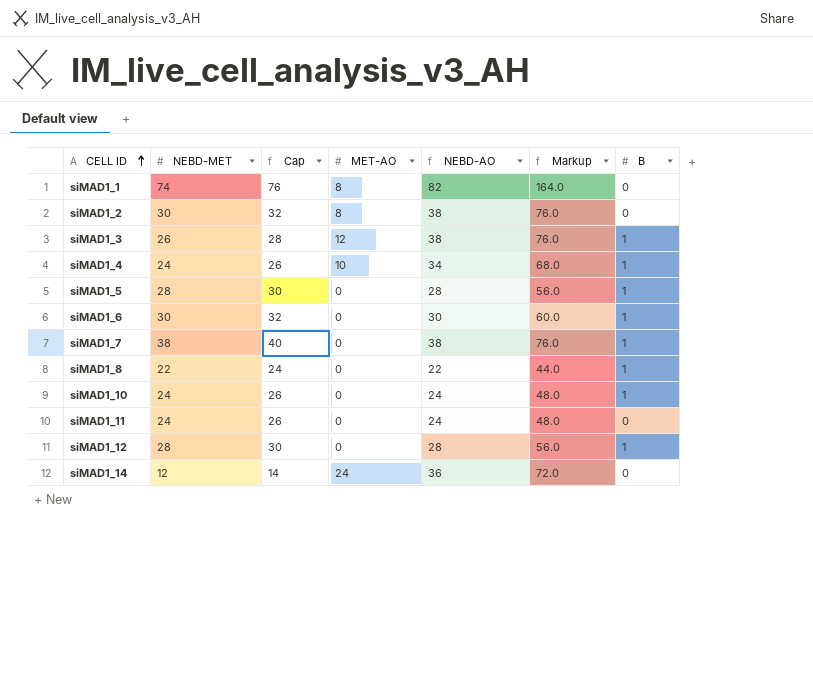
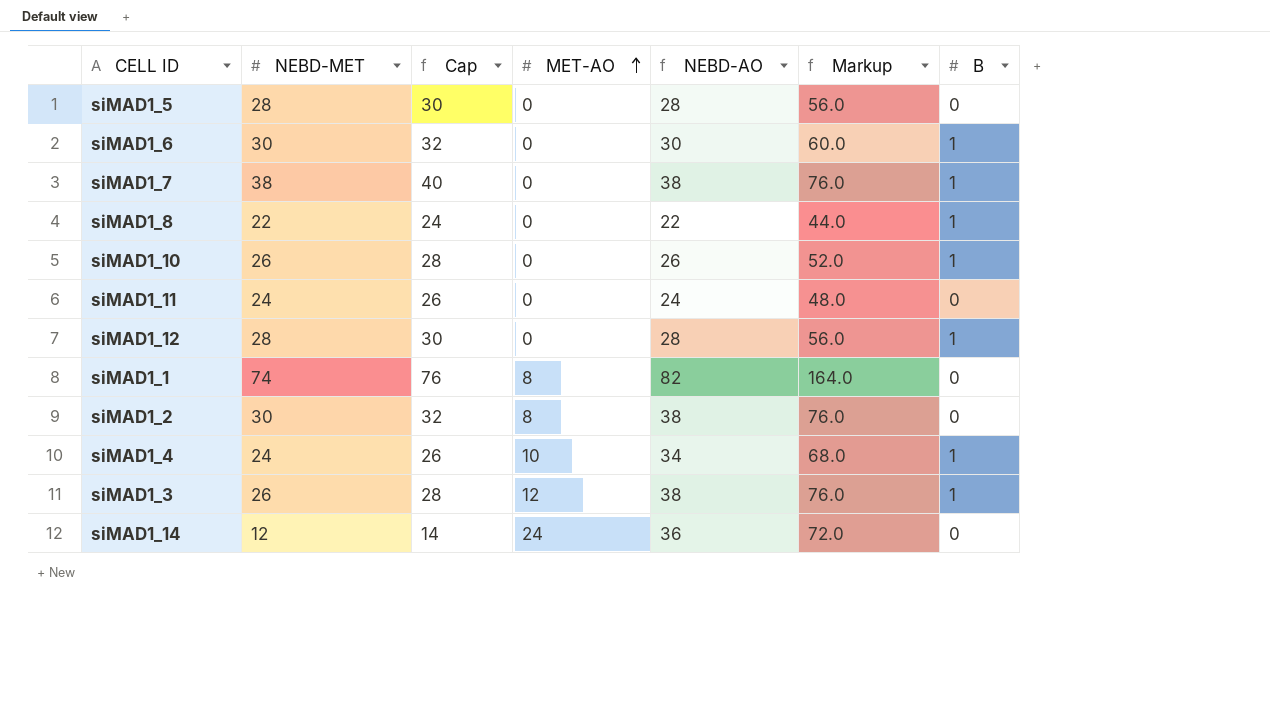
row order: CELL ID ascending -> MET-AO ascending
siMAD1_5 | B: 1 -> 0
siMAD1_10 | NEBD-MET: 24 -> 26
siMAD1_10 | Cap: 26 -> 28
siMAD1_10 | NEBD-AO: 24 -> 26
siMAD1_10 | Markup: 48.0 -> 52.0

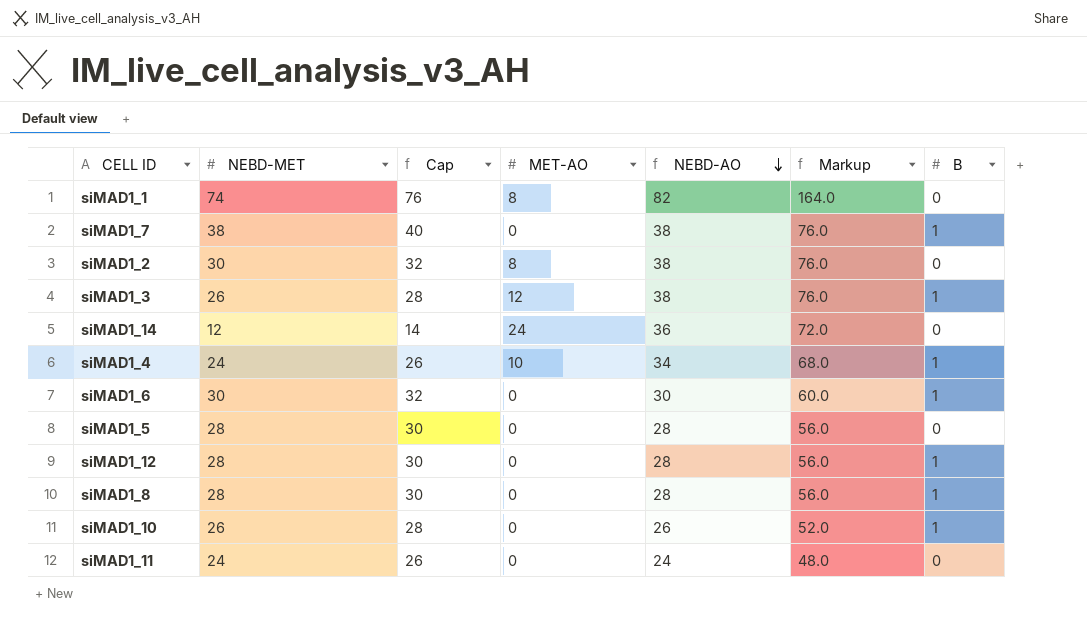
row order: MET-AO ascending -> NEBD-AO descending
siMAD1_8 | NEBD-MET: 22 -> 28
siMAD1_8 | Cap: 24 -> 30
siMAD1_8 | NEBD-AO: 22 -> 28
siMAD1_8 | Markup: 44.0 -> 56.0

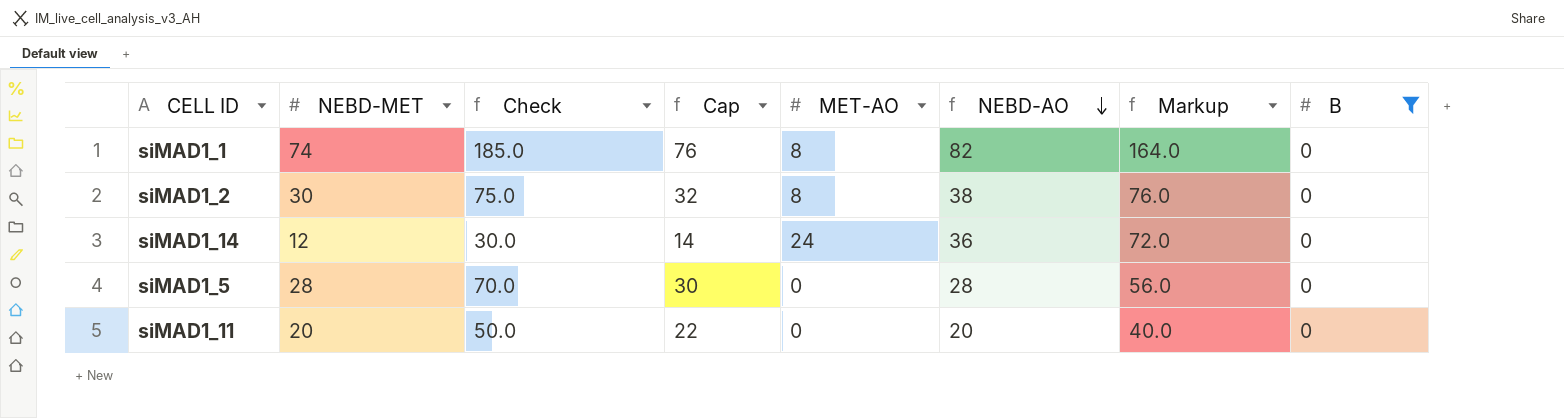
filter: none -> B = 0
column Check | formula: none -> [NEBD-MET] * 2.5
siMAD1_11 | NEBD-MET: 24 -> 20
siMAD1_11 | Cap: 26 -> 22
siMAD1_11 | NEBD-AO: 24 -> 20
siMAD1_11 | Markup: 48.0 -> 40.0

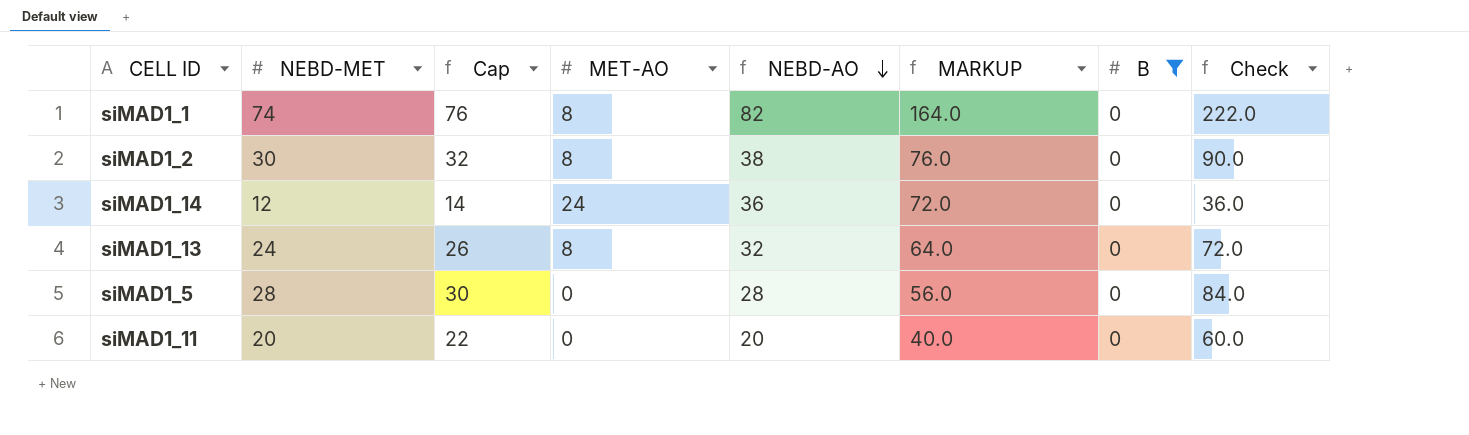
column name: Markup -> MARKUP
column Check | formula: [NEBD-MET] * 2.5 -> [NEBD-MET] * 3
column Check | position: 3 -> 8
row siMAD1_13: none -> 24 | 26 | 8 | 32 | 64.0 | 0 | 72.0

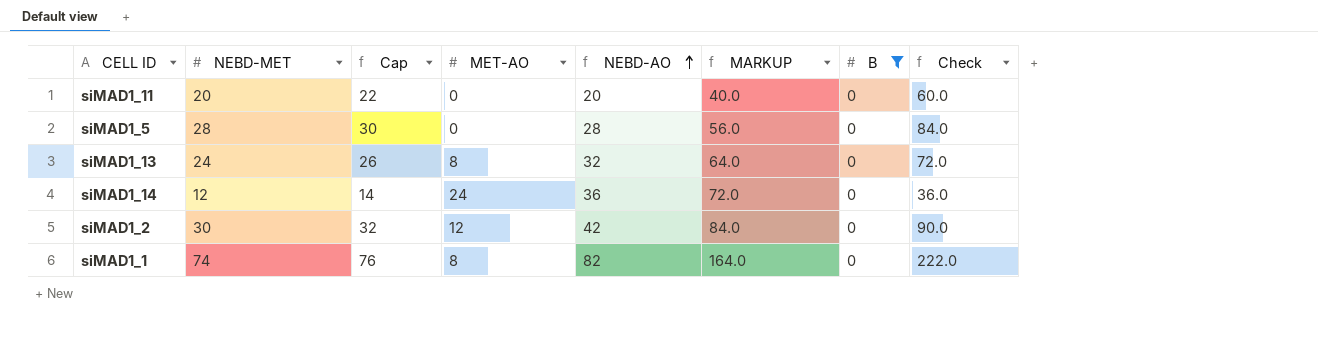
row order: NEBD-AO descending -> NEBD-AO ascending
siMAD1_2 | MET-AO: 8 -> 12
siMAD1_2 | NEBD-AO: 38 -> 42
siMAD1_2 | MARKUP: 76.0 -> 84.0

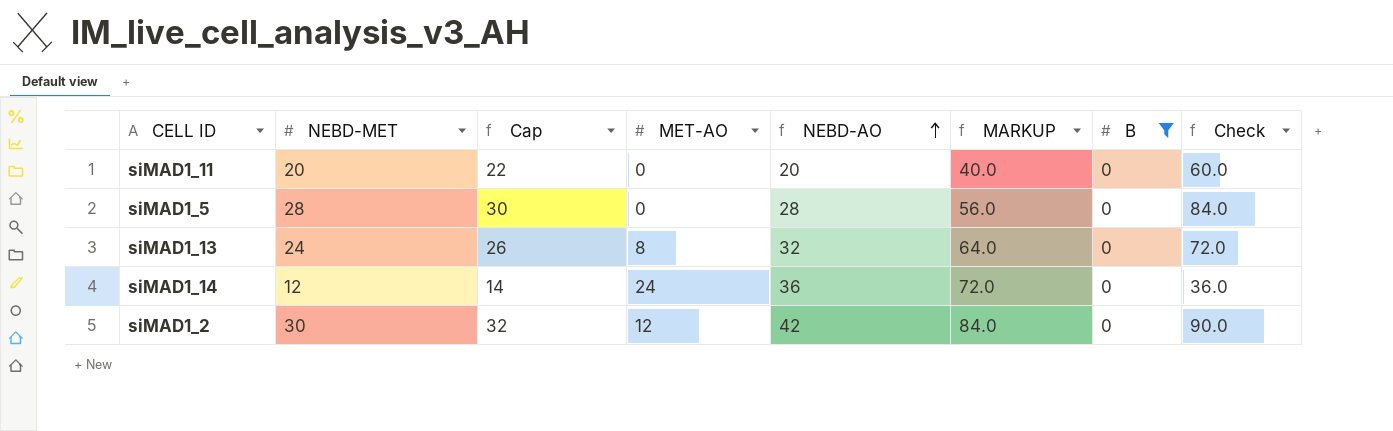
row siMAD1_1: 74 | 76 | 8 | 82 | 164.0 | 0 | 222.0 -> none

